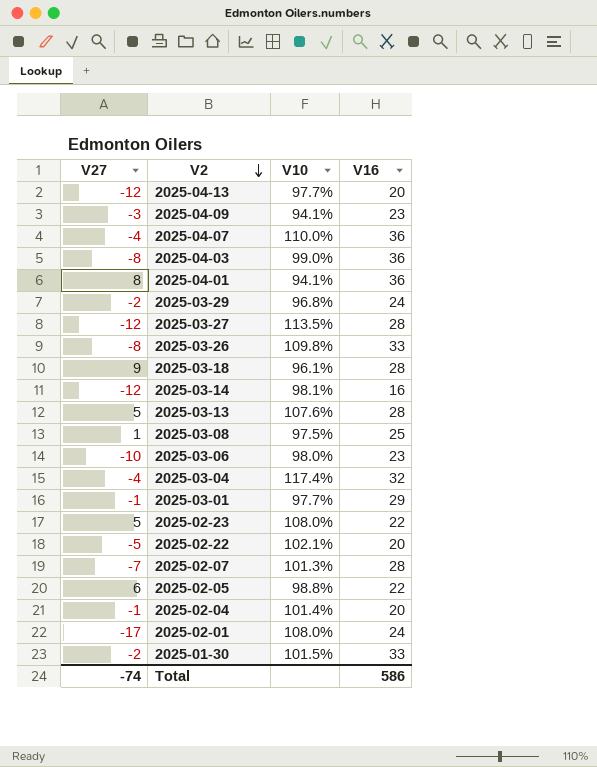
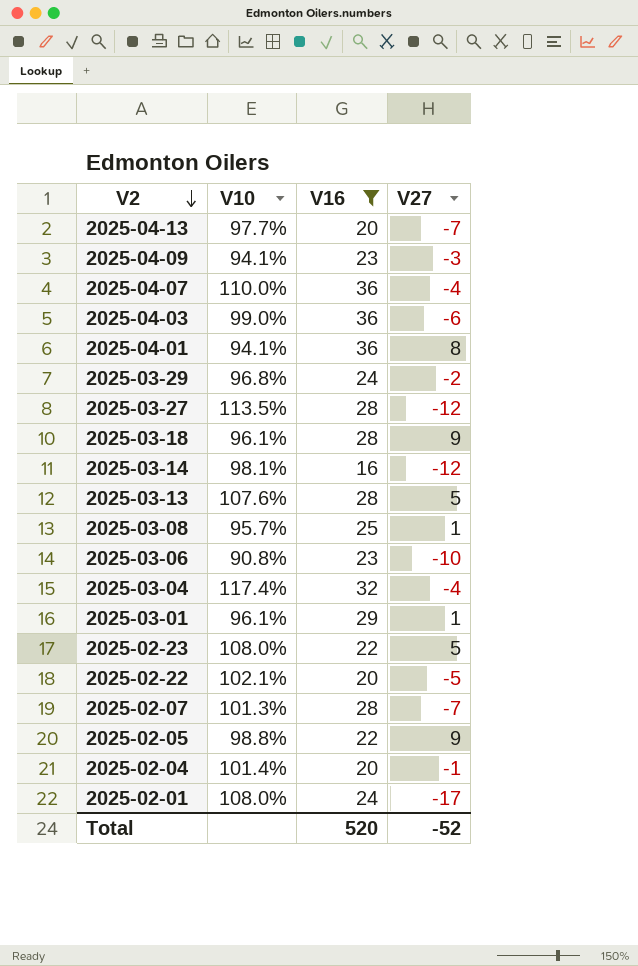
filter: none -> V16 != 33
column V27 | position: 1 -> 4
2025-04-13 | V27: -12 -> -7
2025-04-03 | V27: -8 -> -6
2025-03-08 | V10: 97.5% -> 95.7%
2025-03-06 | V10: 98.0% -> 90.8%
2025-03-01 | V10: 97.7% -> 96.1%
2025-03-01 | V27: -1 -> 1
2025-02-05 | V27: 6 -> 9
Total | V16: 586 -> 520
Total | V27: -74 -> -52

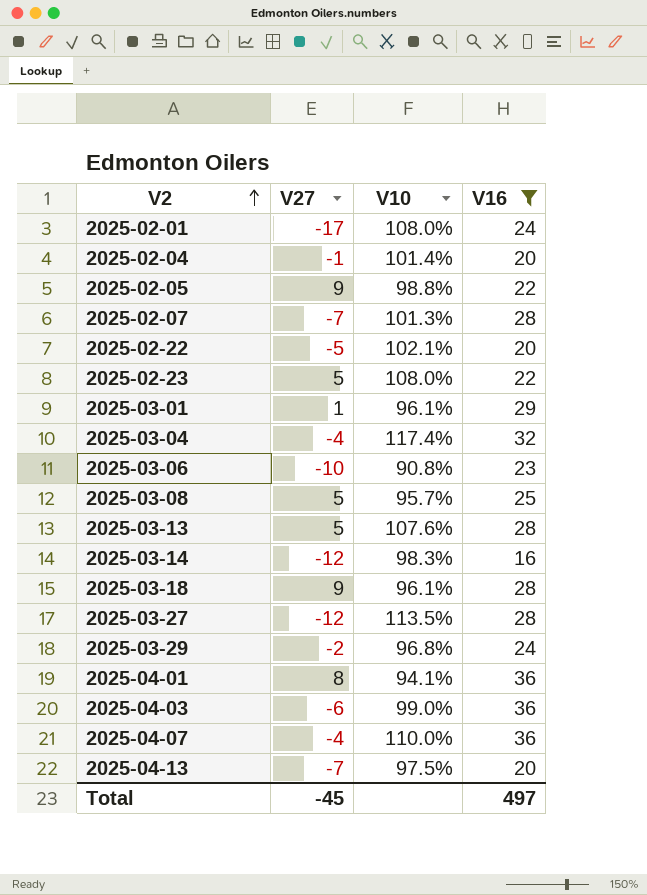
row order: V2 descending -> V2 ascending
column V27 | position: 4 -> 2
row 2025-04-09: 94.1% | 23 | -3 -> none
2025-03-08 | V27: 1 -> 5
2025-03-14 | V10: 98.1% -> 98.3%
2025-04-13 | V10: 97.7% -> 97.5%
Total | V27: -52 -> -45
Total | V16: 520 -> 497

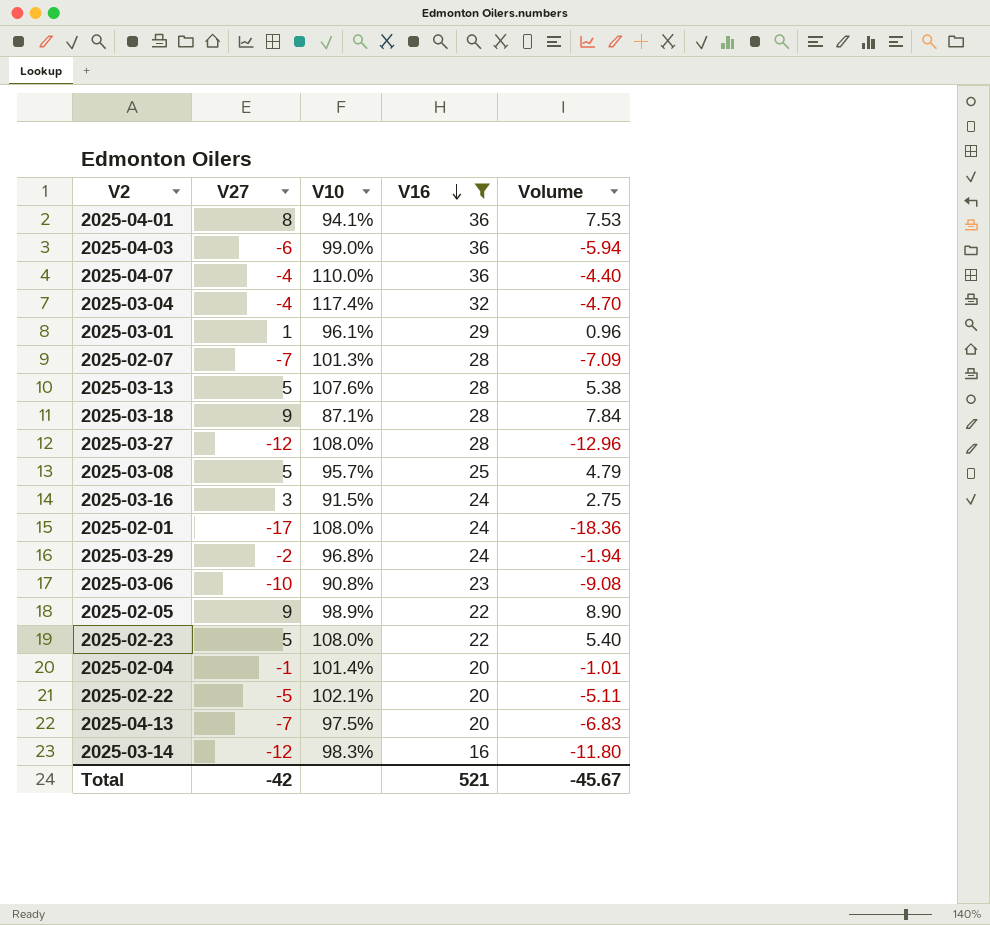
row order: V2 ascending -> V16 descending
column Volume | formula: none -> [V27] * [V10]
2025-03-18 | V10: 96.1% -> 87.1%
2025-03-27 | V10: 113.5% -> 108.0%
row 2025-03-16: none -> 3 | 91.5% | 24 | 2.75
2025-02-05 | V10: 98.8% -> 98.9%
Total | V27: -45 -> -42
Total | V16: 497 -> 521

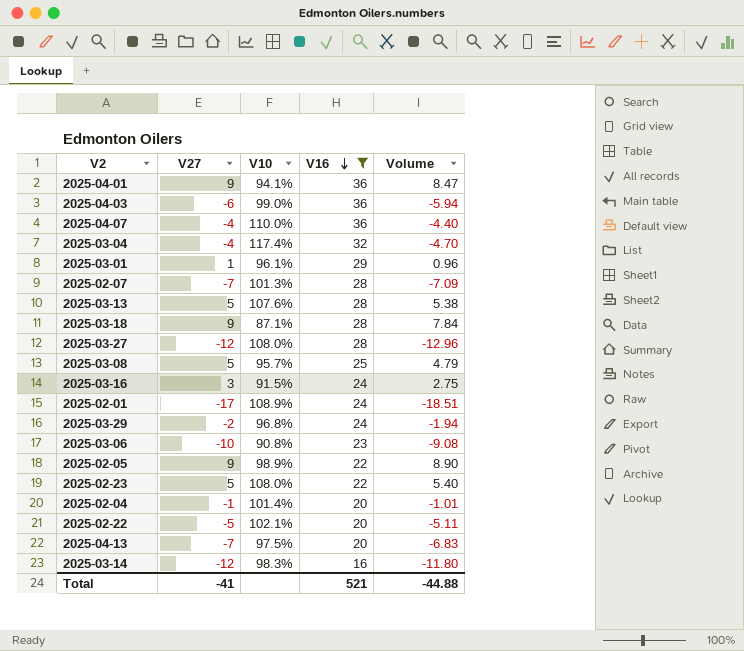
2025-04-01 | V27: 8 -> 9
2025-04-01 | Volume: 7.53 -> 8.47
2025-02-01 | V10: 108.0% -> 108.9%
2025-02-01 | Volume: -18.36 -> -18.51
Total | V27: -42 -> -41
Total | Volume: -45.67 -> -44.88

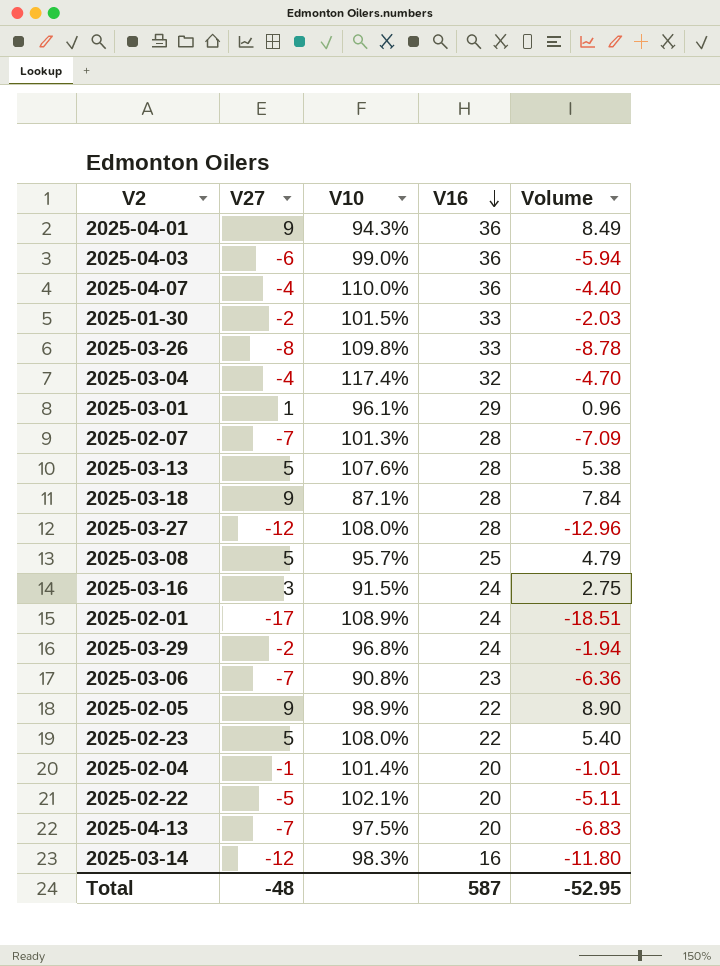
filter: V16 != 33 -> none
2025-04-01 | V10: 94.1% -> 94.3%
2025-04-01 | Volume: 8.47 -> 8.49
2025-03-06 | V27: -10 -> -7
2025-03-06 | Volume: -9.08 -> -6.36
Total | V27: -41 -> -48
Total | V16: 521 -> 587
Total | Volume: -44.88 -> -52.95

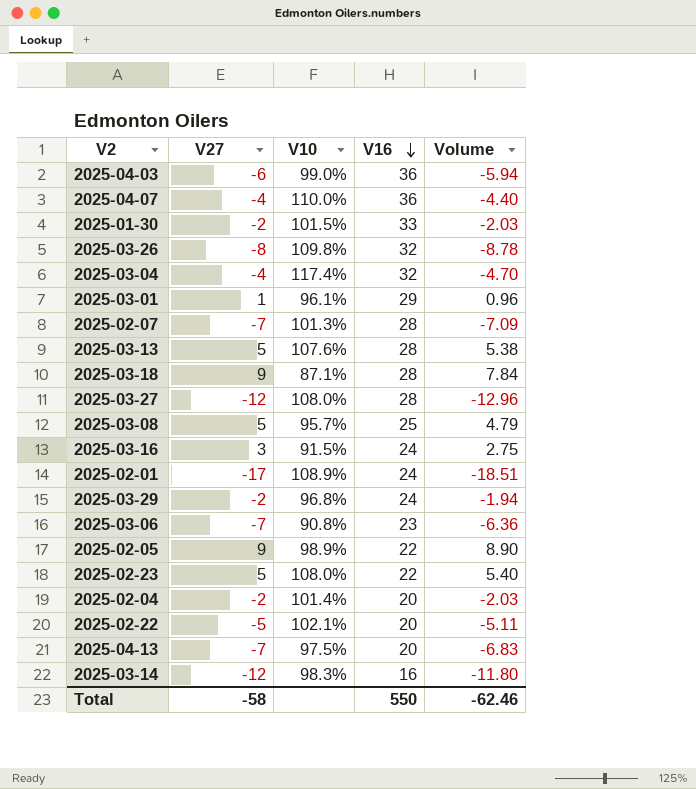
row 2025-04-01: 9 | 94.3% | 36 | 8.49 -> none
2025-03-26 | V16: 33 -> 32
2025-02-04 | V27: -1 -> -2
2025-02-04 | Volume: -1.01 -> -2.03
Total | V27: -48 -> -58
Total | V16: 587 -> 550
Total | Volume: -52.95 -> -62.46

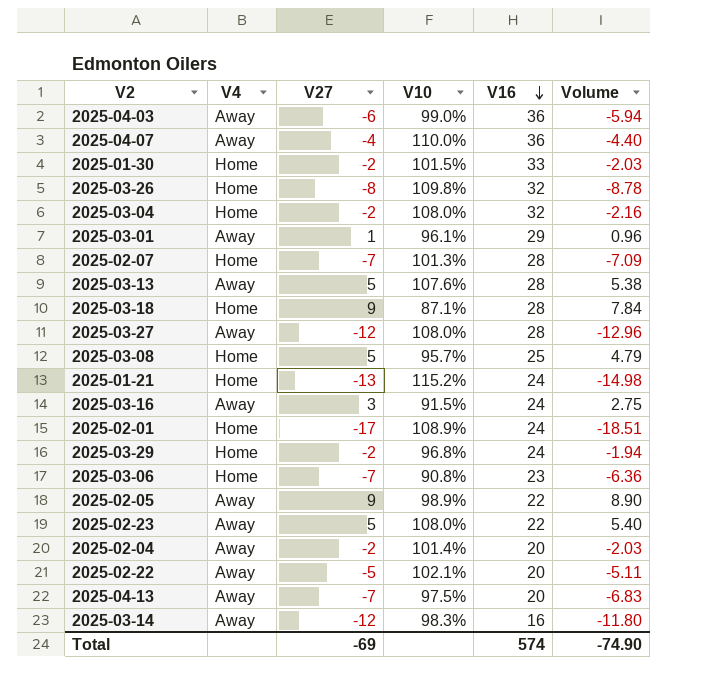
column V4 | position: none -> 2
2025-03-04 | V27: -4 -> -2
2025-03-04 | V10: 117.4% -> 108.0%
2025-03-04 | Volume: -4.70 -> -2.16
row 2025-01-21: none -> Home | -13 | 115.2% | 24 | -14.98
Total | V27: -58 -> -69
Total | V16: 550 -> 574
Total | Volume: -62.46 -> -74.90

